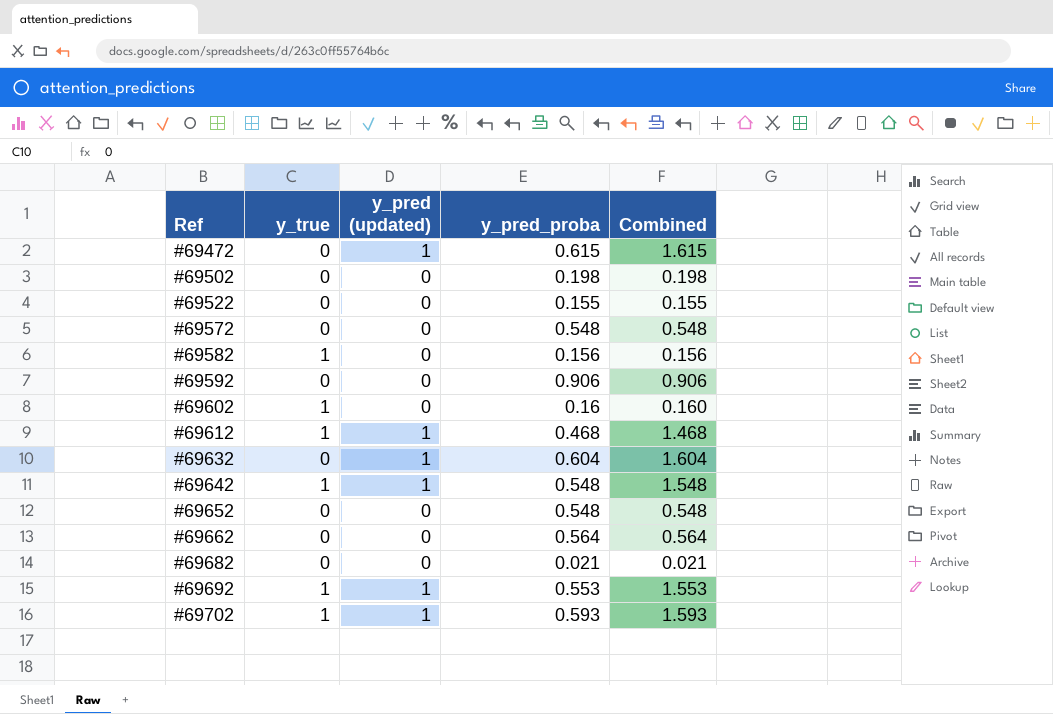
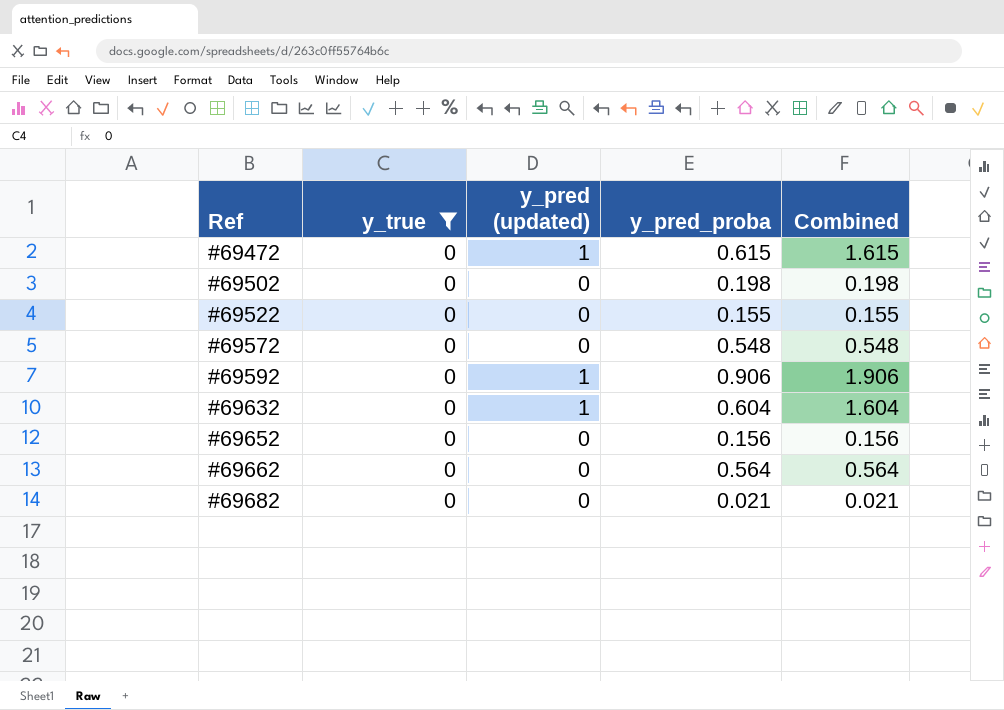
filter: none -> y_true = 0
#69592 | y_pred (updated): 0 -> 1
#69592 | Combined: 0.906 -> 1.906
#69652 | y_pred_proba: 0.548 -> 0.156
#69652 | Combined: 0.548 -> 0.156

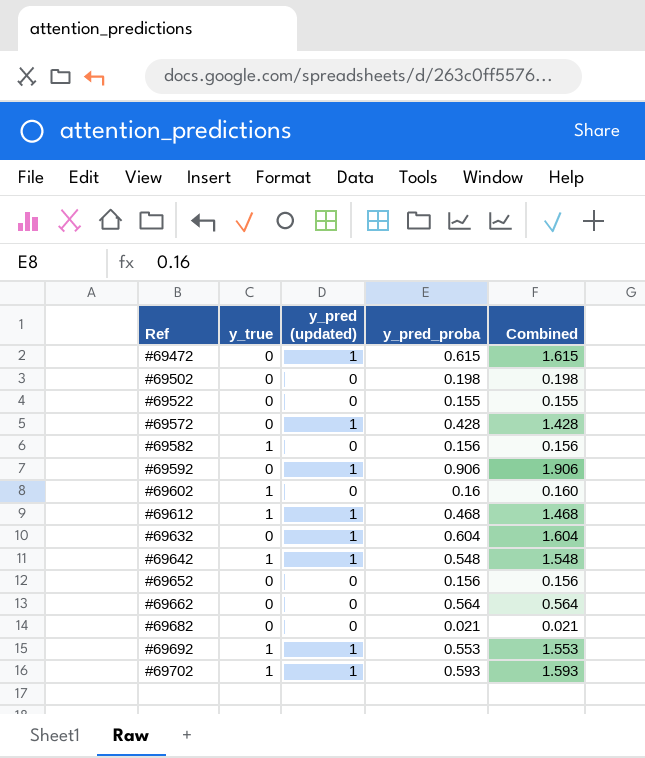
filter: y_true = 0 -> none
#69572 | y_pred (updated): 0 -> 1
#69572 | y_pred_proba: 0.548 -> 0.428
#69572 | Combined: 0.548 -> 1.428

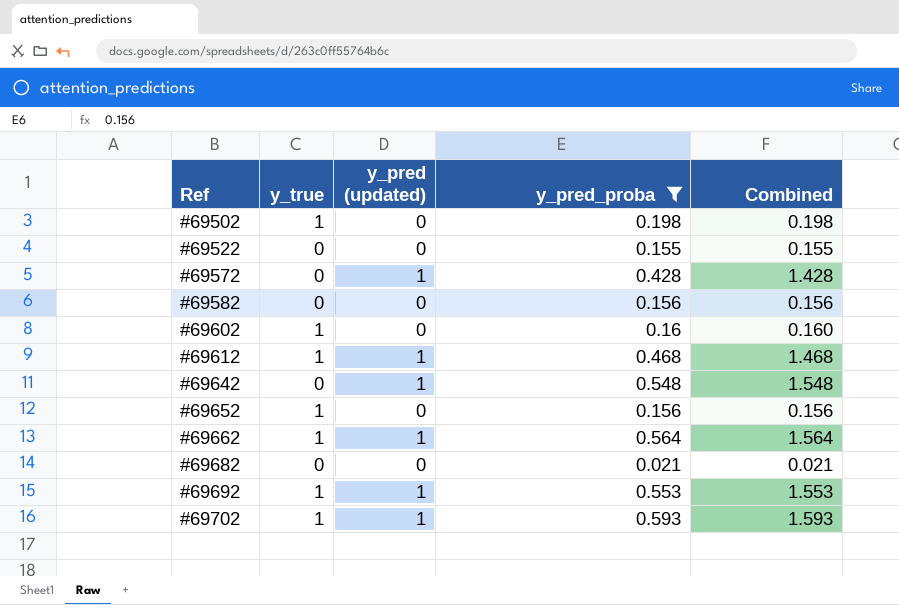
filter: none -> y_pred_proba <= 0.593
#69502 | y_true: 0 -> 1
#69582 | y_true: 1 -> 0
#69642 | y_true: 1 -> 0
#69652 | y_true: 0 -> 1
#69662 | y_true: 0 -> 1
#69662 | y_pred (updated): 0 -> 1
#69662 | Combined: 0.564 -> 1.564

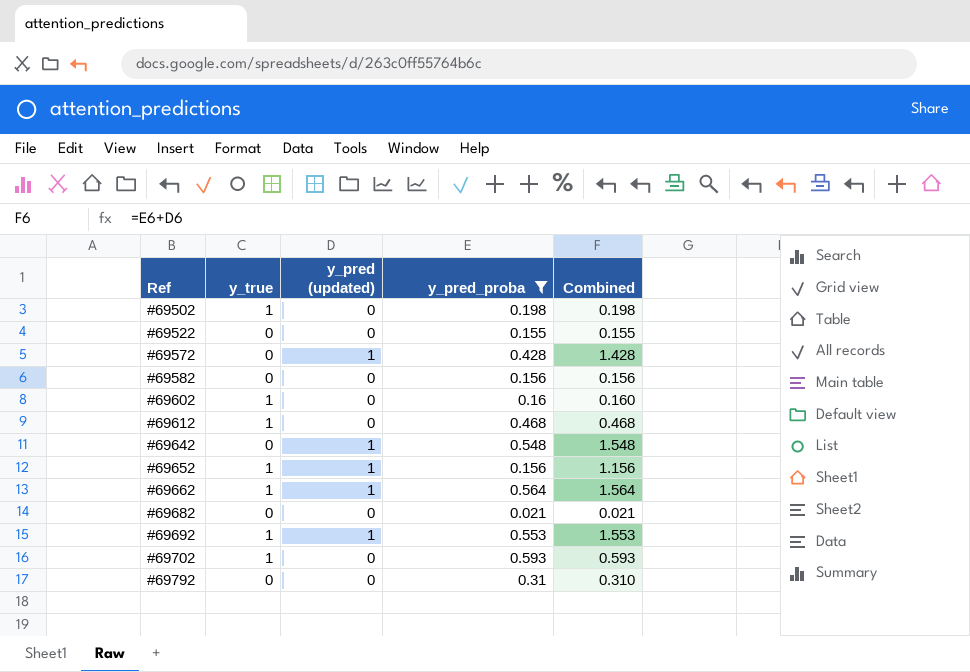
#69612 | y_pred (updated): 1 -> 0
#69612 | Combined: 1.468 -> 0.468
#69652 | y_pred (updated): 0 -> 1
#69652 | Combined: 0.156 -> 1.156
#69702 | y_pred (updated): 1 -> 0
#69702 | Combined: 1.593 -> 0.593
row #69792: none -> 0 | 0 | 0.31 | 0.310

